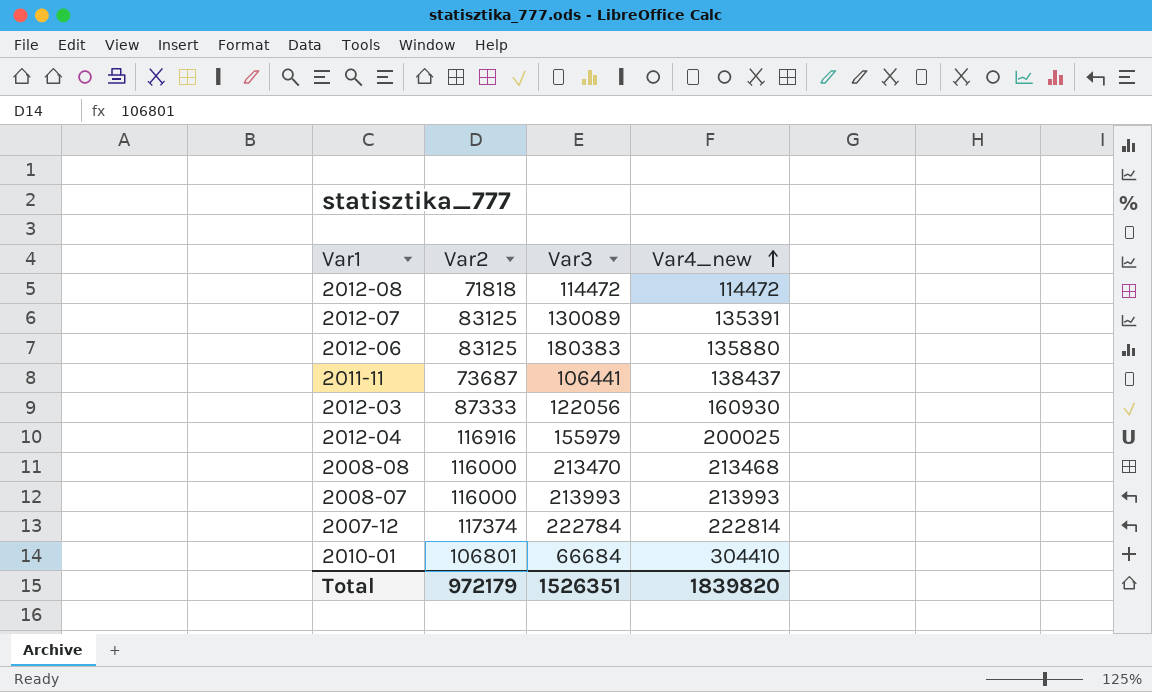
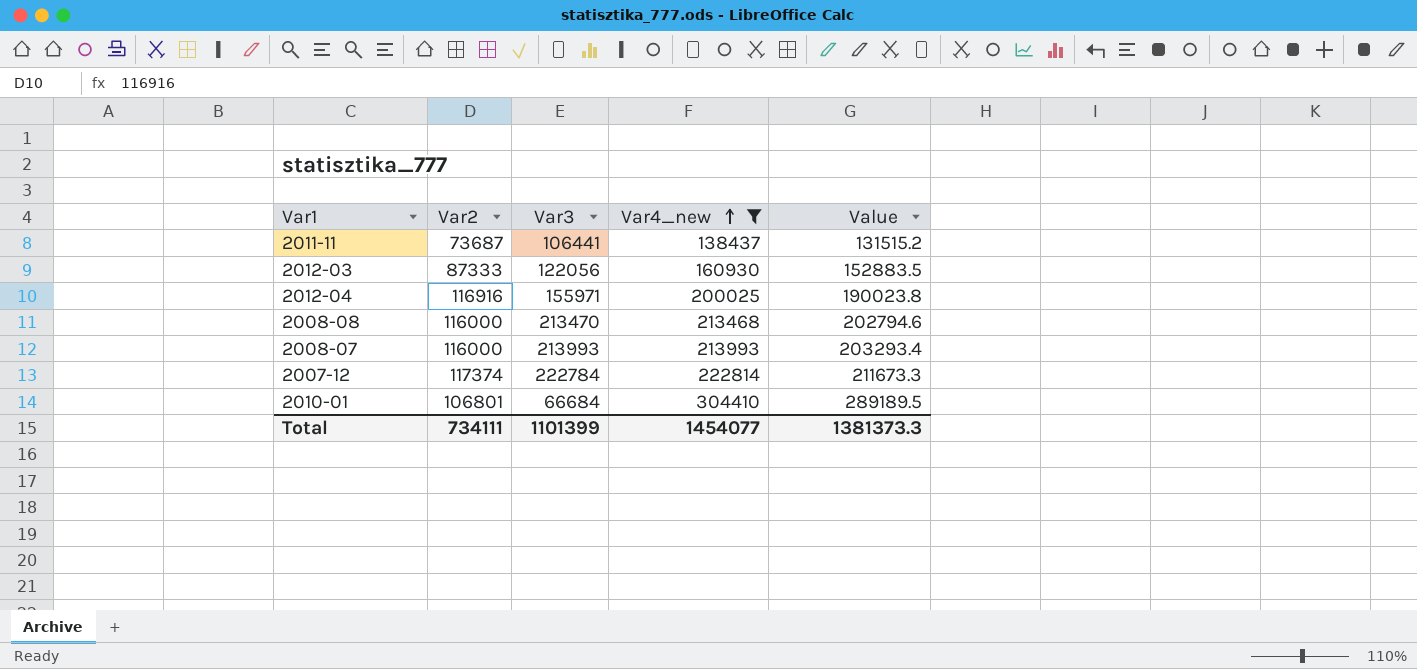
filter: none -> Var4_new >= 138437
column Value | formula: none -> [Var4_new] * 0.95
2012-04 | Var3: 155979 -> 155971
Total | Var2: 972179 -> 734111
Total | Var3: 1526351 -> 1101399
Total | Var4_new: 1839820 -> 1454077

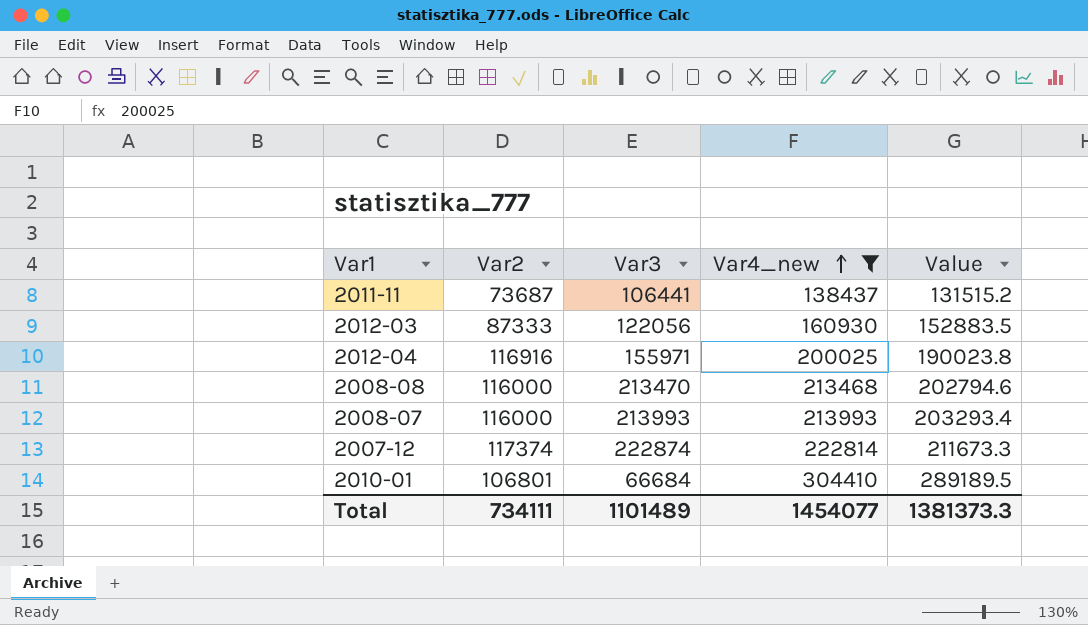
2007-12 | Var3: 222784 -> 222874
Total | Var3: 1101399 -> 1101489

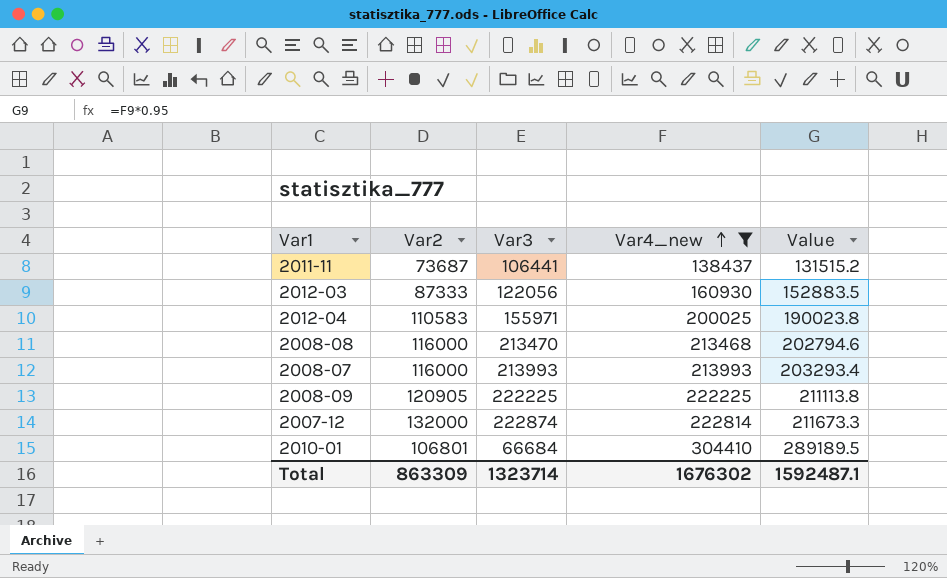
2012-04 | Var2: 116916 -> 110583
row 2008-09: none -> 120905 | 222225 | 222225 | 211113.8
2007-12 | Var2: 117374 -> 132000
Total | Var2: 734111 -> 863309
Total | Var3: 1101489 -> 1323714
Total | Var4_new: 1454077 -> 1676302
Total | Value: 1381373.3 -> 1592487.1

